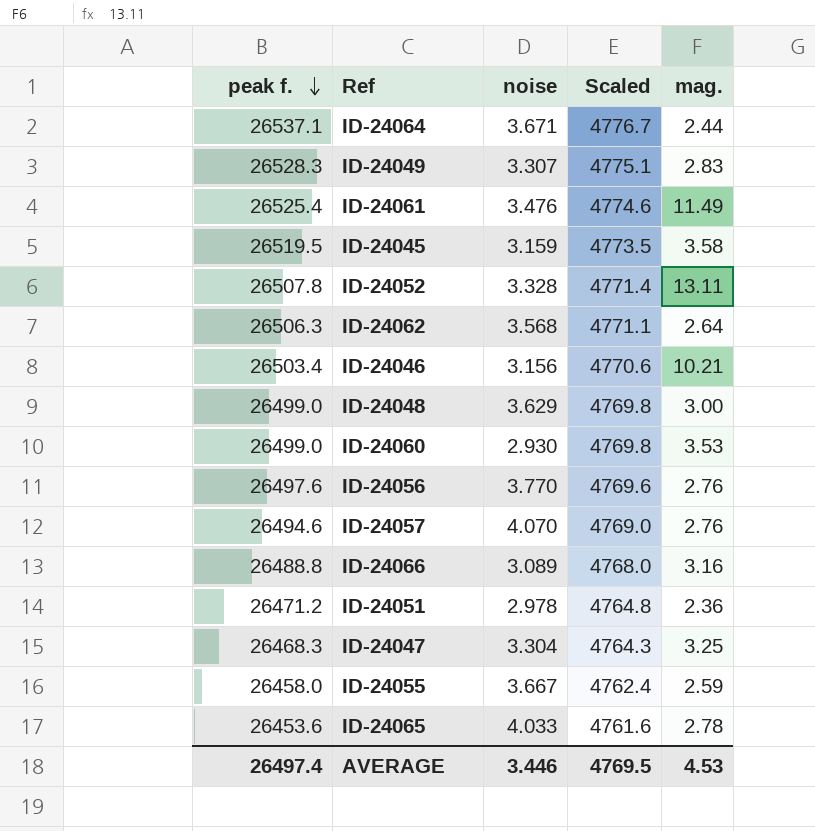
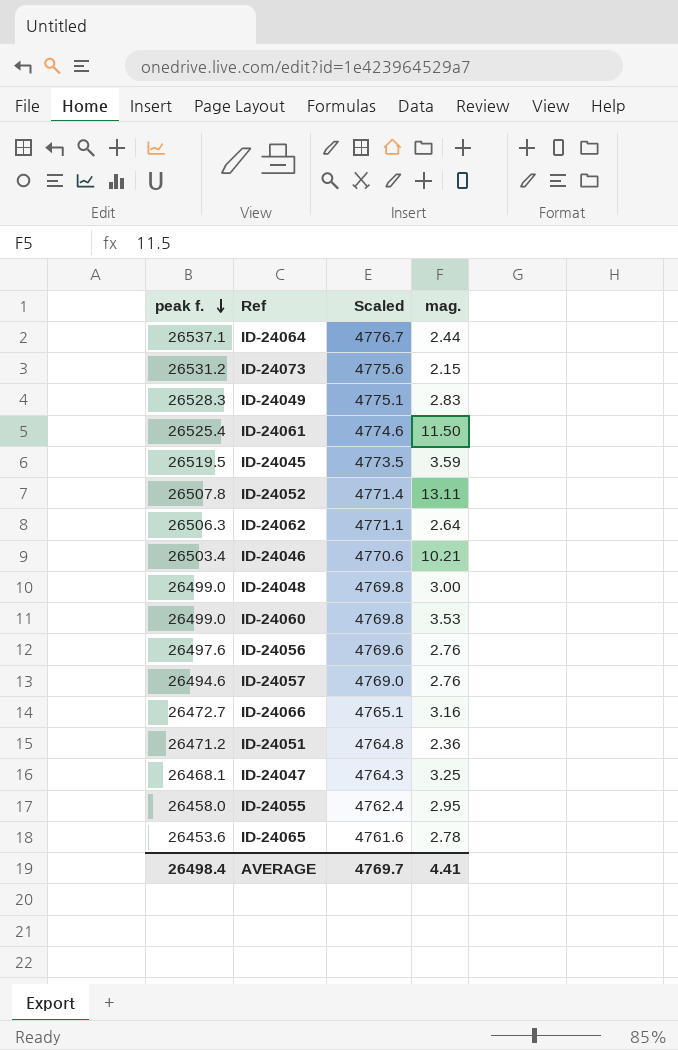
column noise | position: 3 -> none
row ID-24073: none -> 26531.2 | 4775.6 | 2.15
ID-24061 | mag.: 11.49 -> 11.50
ID-24045 | mag.: 3.58 -> 3.59
ID-24066 | peak f.: 26488.8 -> 26472.7
ID-24066 | Scaled: 4768.0 -> 4765.1
ID-24047 | peak f.: 26468.3 -> 26468.1
ID-24055 | mag.: 2.59 -> 2.95
AVERAGE | peak f.: 26497.4 -> 26498.4
AVERAGE | Scaled: 4769.5 -> 4769.7
AVERAGE | mag.: 4.53 -> 4.41

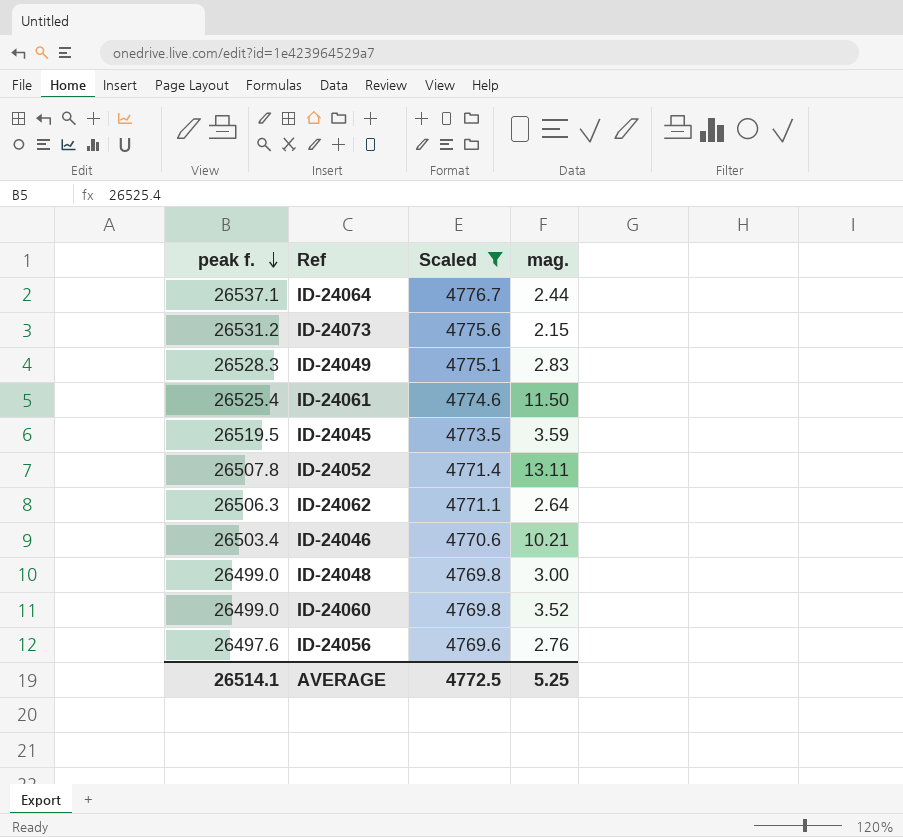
filter: none -> Scaled >= 4769.6
ID-24060 | mag.: 3.53 -> 3.52
AVERAGE | peak f.: 26498.4 -> 26514.1
AVERAGE | Scaled: 4769.7 -> 4772.5
AVERAGE | mag.: 4.41 -> 5.25

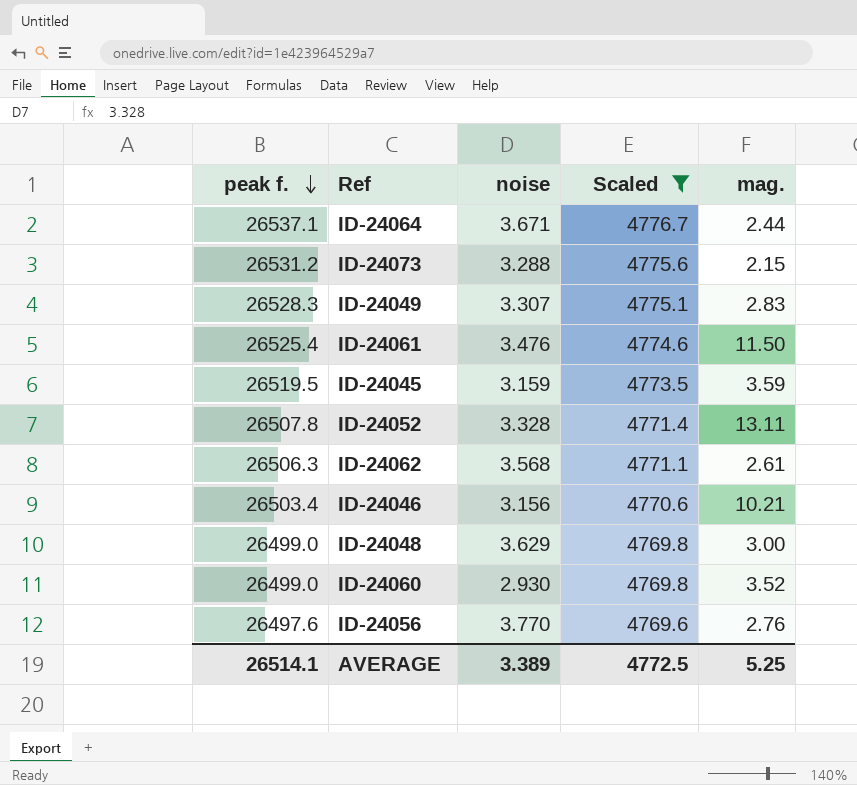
column noise | position: none -> 3
ID-24062 | mag.: 2.64 -> 2.61

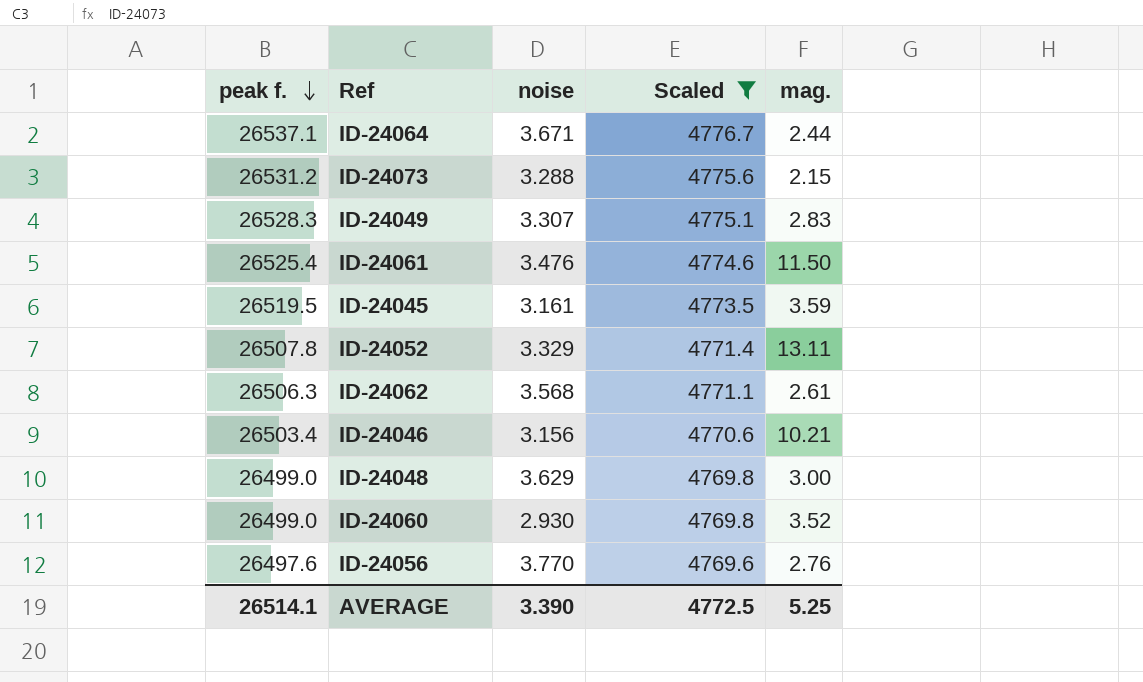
ID-24045 | noise: 3.159 -> 3.161
ID-24052 | noise: 3.328 -> 3.329
AVERAGE | noise: 3.389 -> 3.390

